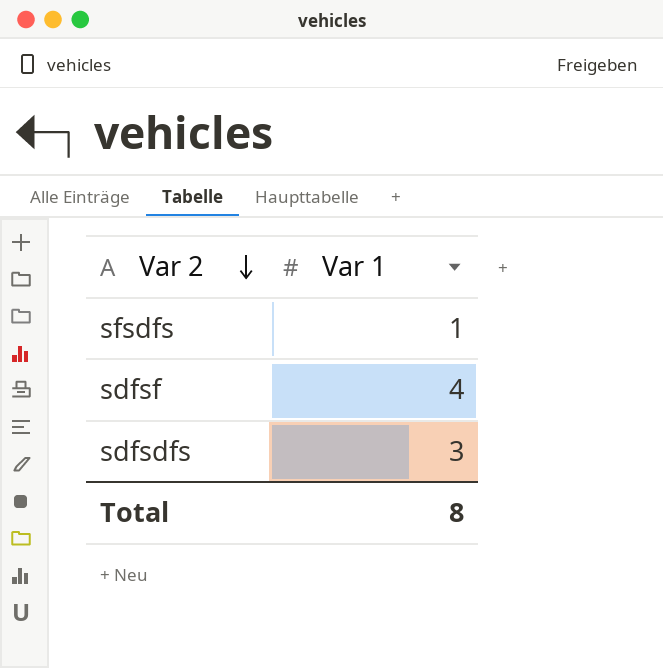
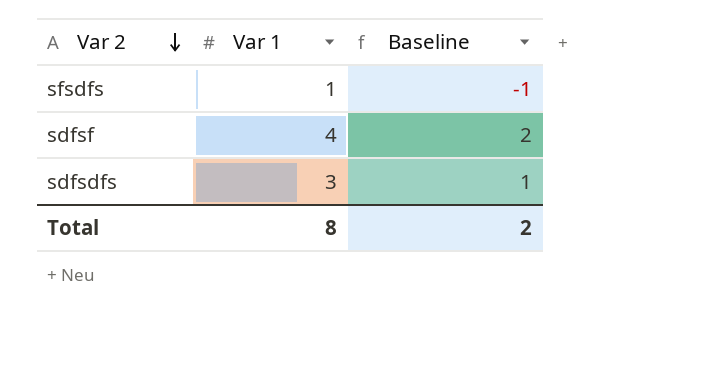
column Baseline | formula: none -> [Var 1] - 2

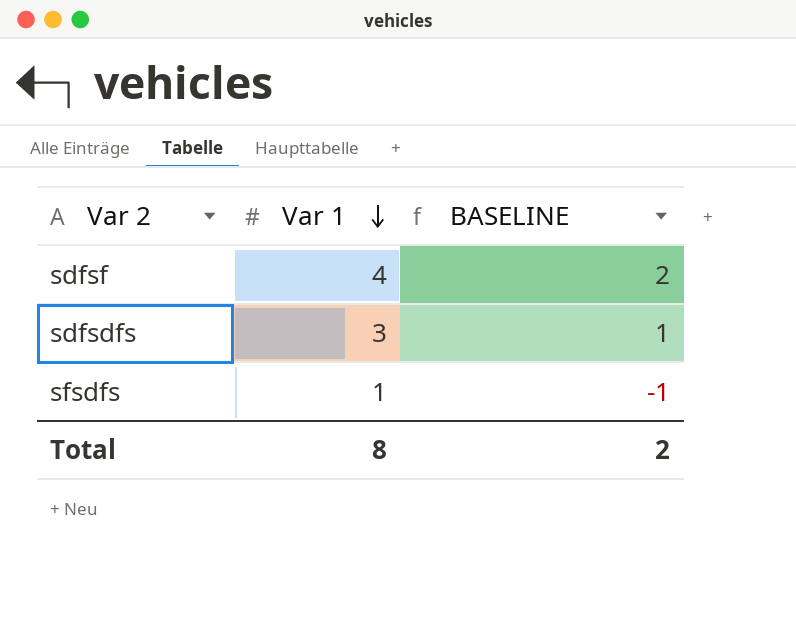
row order: Var 2 descending -> Var 1 descending
column name: Baseline -> BASELINE

